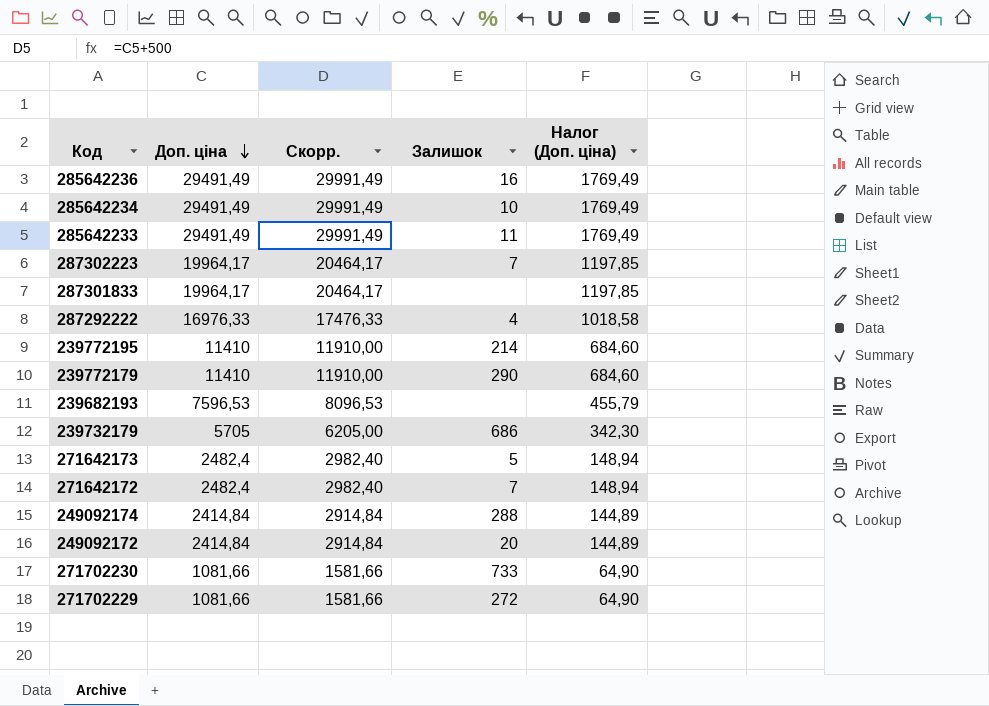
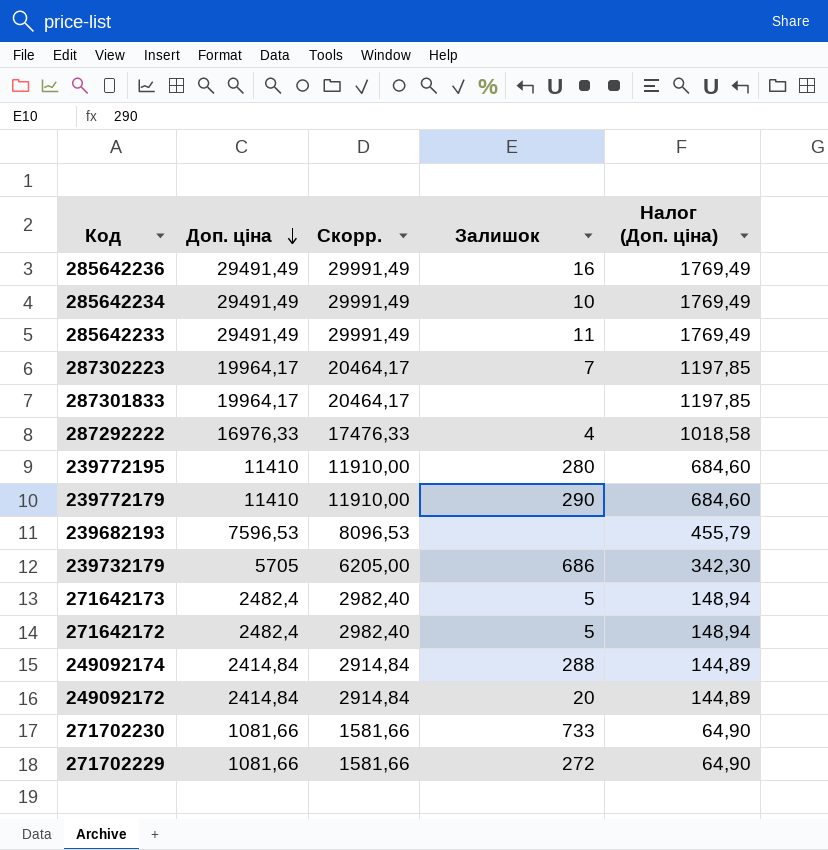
239772195 | Залишок: 214 -> 280
271642172 | Залишок: 7 -> 5

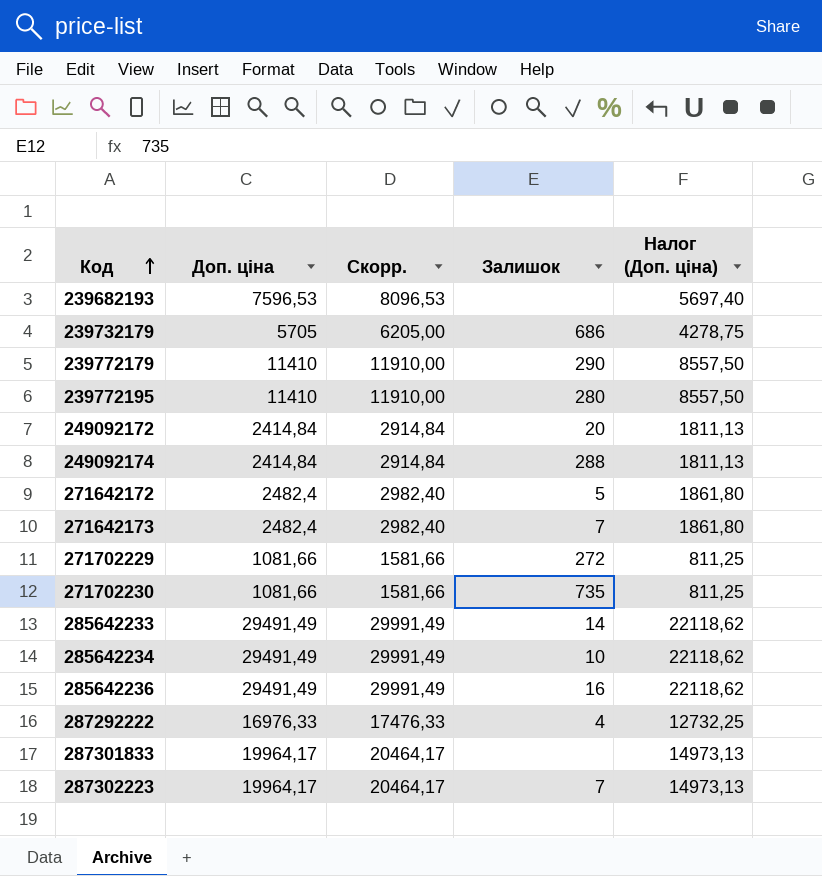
row order: Доп. ціна descending -> Код ascending
column Налог (Доп. ціна) | formula: [Доп. ціна] * 0,06 -> [Доп. ціна] * 0,75
271642173 | Залишок: 5 -> 7
271702230 | Залишок: 733 -> 735
285642233 | Залишок: 11 -> 14

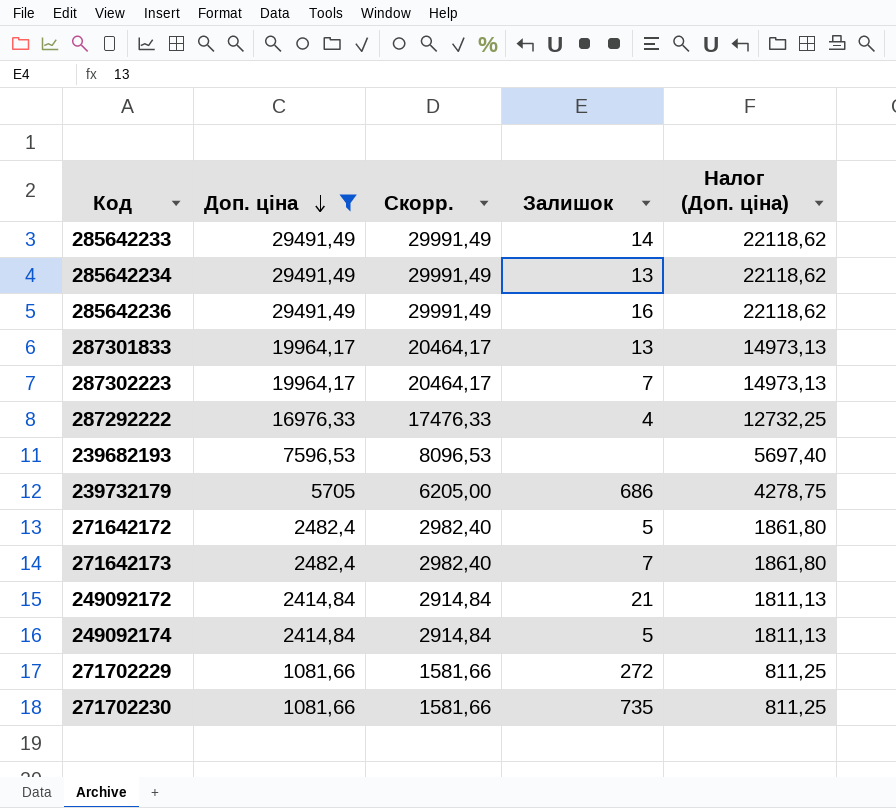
filter: none -> Доп. ціна != 11410
row order: Код ascending -> Доп. ціна descending
285642234 | Залишок: 10 -> 13
287301833 | Залишок: none -> 13
249092172 | Залишок: 20 -> 21
249092174 | Залишок: 288 -> 5

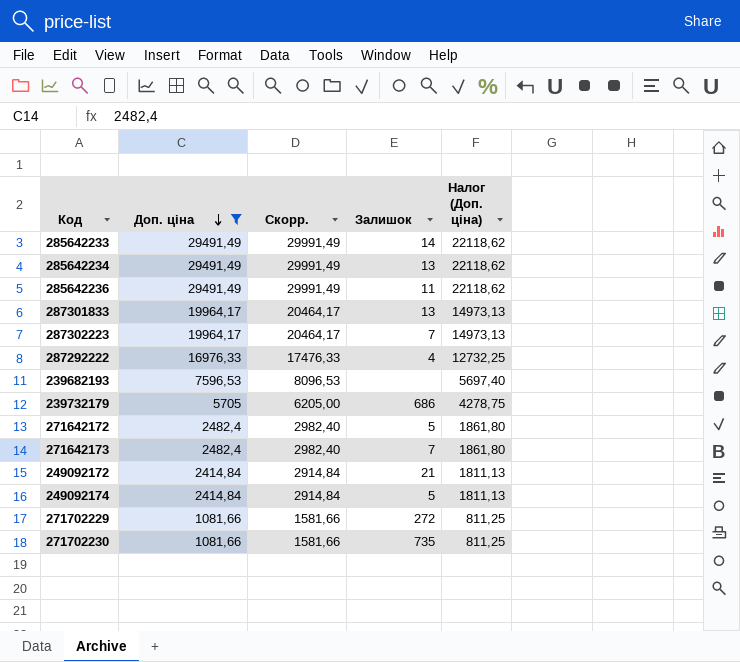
285642236 | Залишок: 16 -> 11

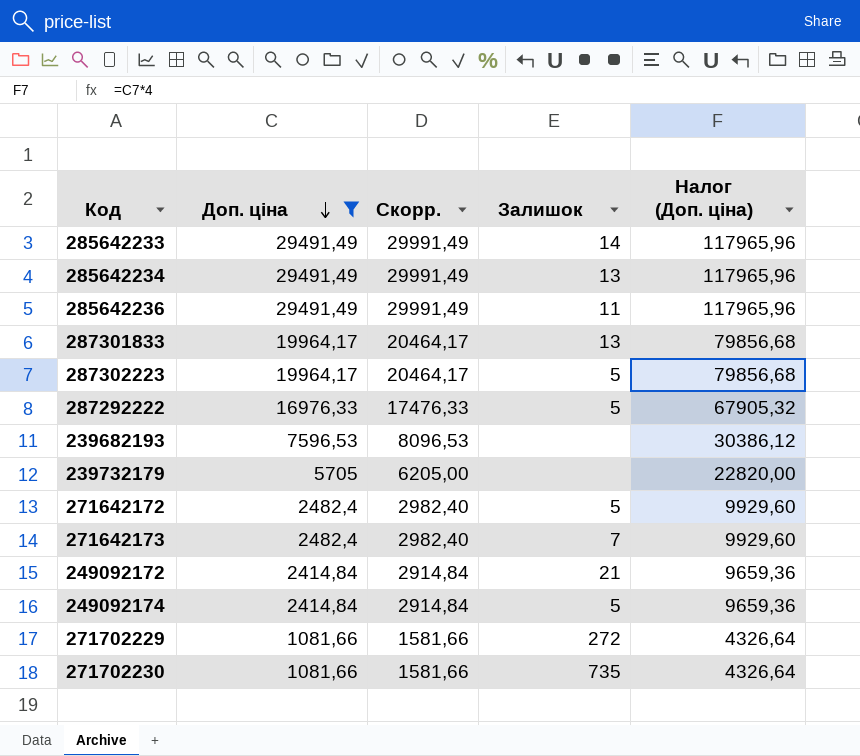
column Налог (Доп. ціна) | formula: [Доп. ціна] * 0,75 -> [Доп. ціна] * 4
287302223 | Залишок: 7 -> 5
287292222 | Залишок: 4 -> 5
239732179 | Залишок: 686 -> none

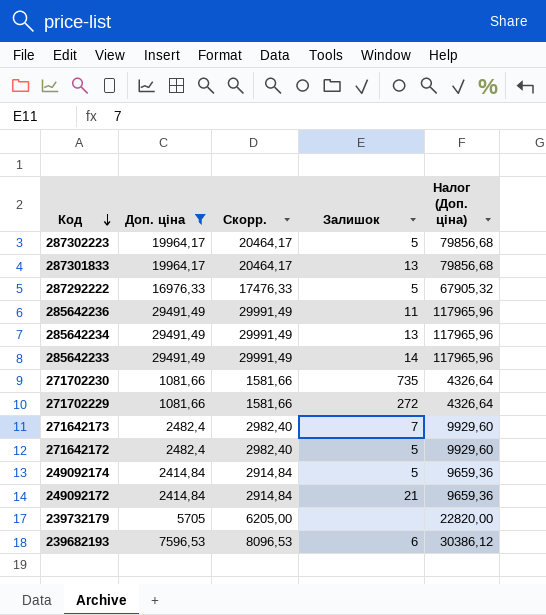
row order: Доп. ціна descending -> Код descending
239682193 | Залишок: none -> 6

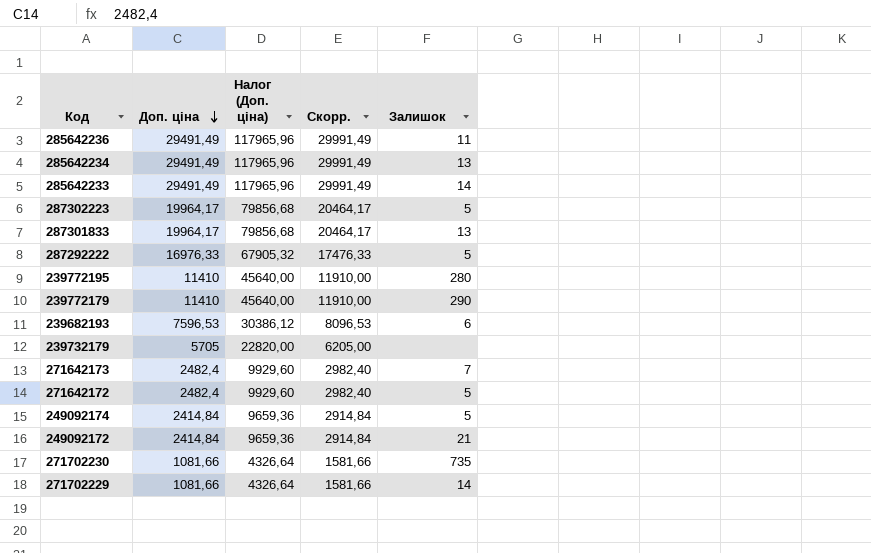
filter: Доп. ціна != 11410 -> none
row order: Код descending -> Доп. ціна descending
column Налог (Доп. ціна) | position: 5 -> 3
271702229 | Залишок: 272 -> 14

